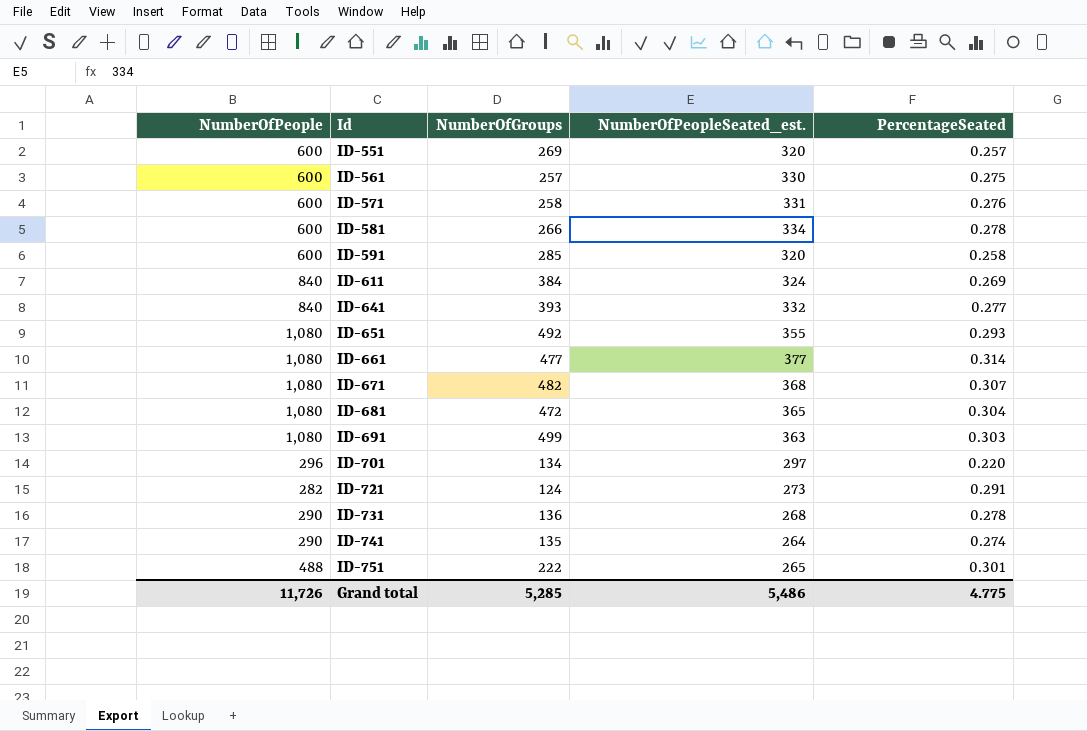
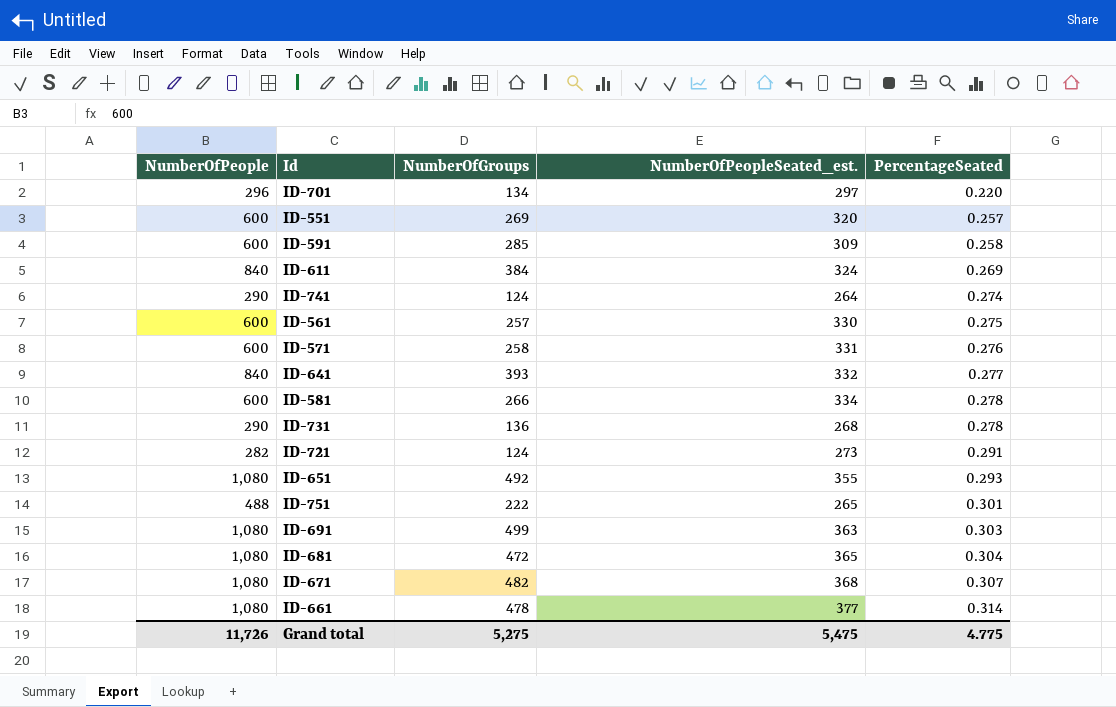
row order: Id ascending -> PercentageSeated ascending
ID-591 | NumberOfPeopleSeated_est.: 320 -> 309
ID-741 | NumberOfGroups: 135 -> 124
ID-661 | NumberOfGroups: 477 -> 478
Grand total | NumberOfGroups: 5,285 -> 5,275
Grand total | NumberOfPeopleSeated_est.: 5,486 -> 5,475

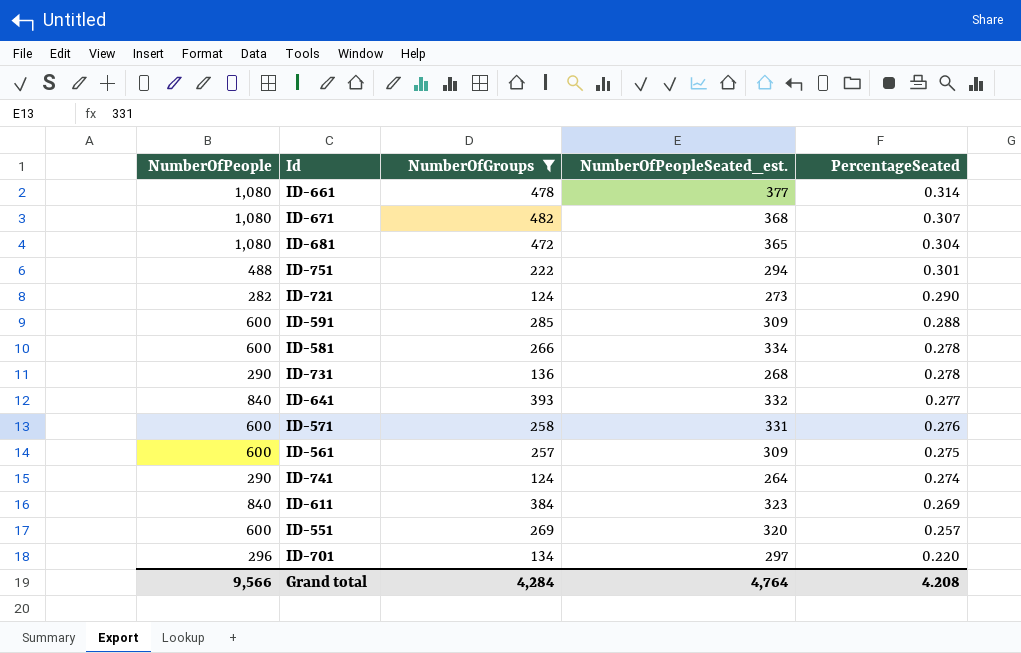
filter: none -> NumberOfGroups <= 482
row order: PercentageSeated ascending -> PercentageSeated descending
ID-751 | NumberOfPeopleSeated_est.: 265 -> 294
ID-721 | PercentageSeated: 0.291 -> 0.290
ID-591 | PercentageSeated: 0.258 -> 0.288
ID-561 | NumberOfPeopleSeated_est.: 330 -> 309
ID-611 | NumberOfPeopleSeated_est.: 324 -> 323
Grand total | NumberOfPeople: 11,726 -> 9,566
Grand total | NumberOfGroups: 5,275 -> 4,284
Grand total | NumberOfPeopleSeated_est.: 5,475 -> 4,764
Grand total | PercentageSeated: 4.775 -> 4.208

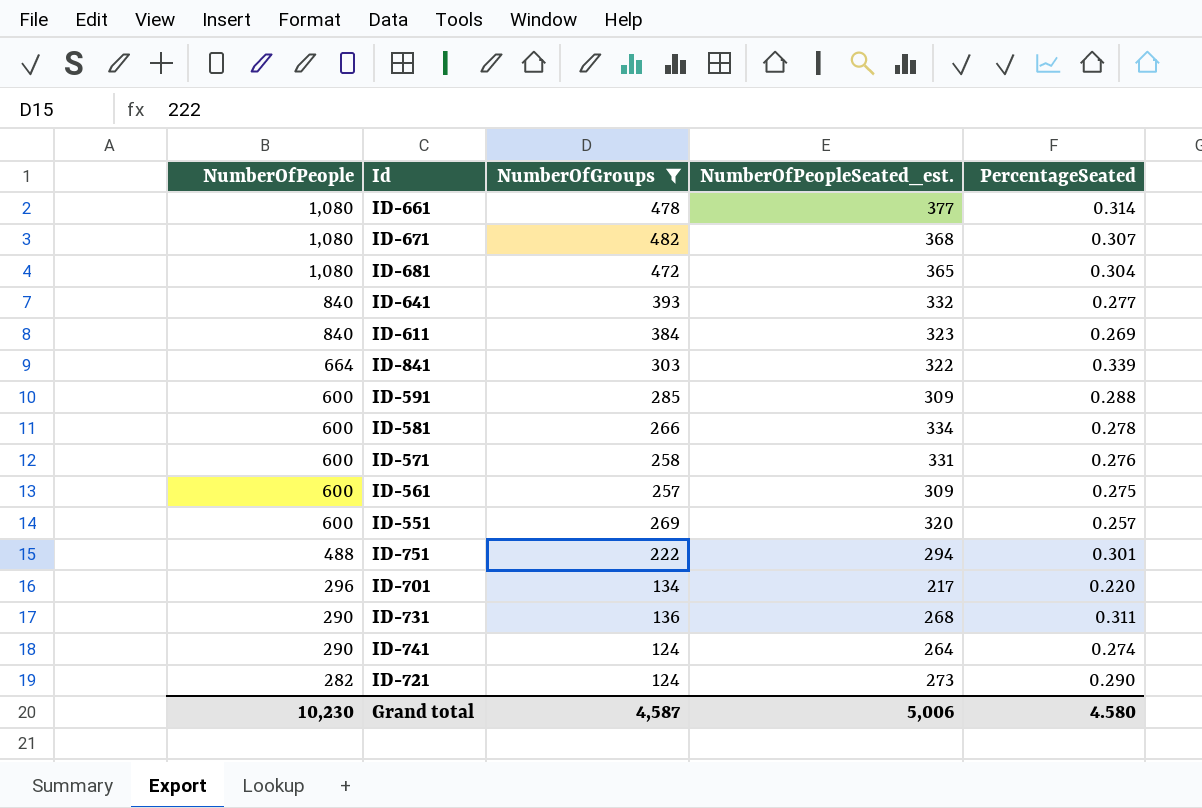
row order: PercentageSeated descending -> NumberOfPeople descending
row ID-841: none -> 664 | 303 | 322 | 0.339
ID-701 | NumberOfPeopleSeated_est.: 297 -> 217
ID-731 | PercentageSeated: 0.278 -> 0.311
Grand total | NumberOfPeople: 9,566 -> 10,230
Grand total | NumberOfGroups: 4,284 -> 4,587
Grand total | NumberOfPeopleSeated_est.: 4,764 -> 5,006
Grand total | PercentageSeated: 4.208 -> 4.580

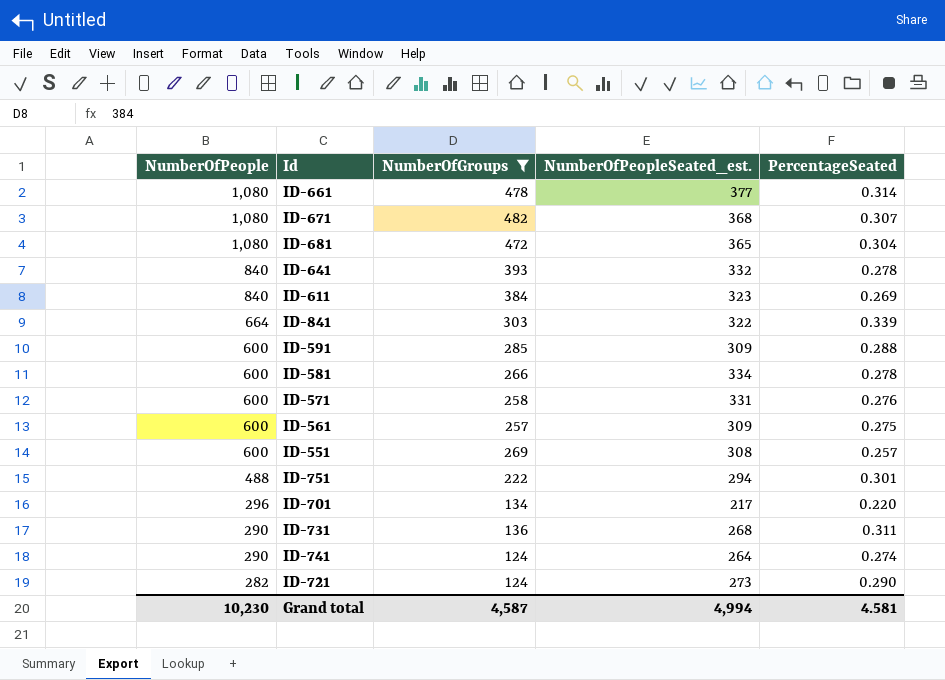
ID-641 | PercentageSeated: 0.277 -> 0.278
ID-551 | NumberOfPeopleSeated_est.: 320 -> 308
Grand total | NumberOfPeopleSeated_est.: 5,006 -> 4,994
Grand total | PercentageSeated: 4.580 -> 4.581

